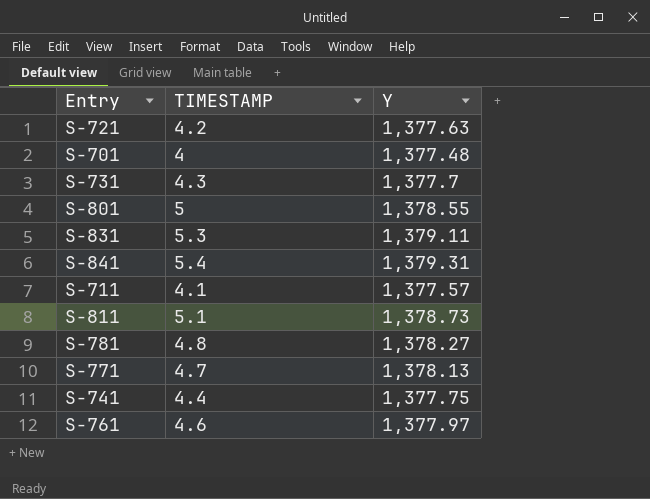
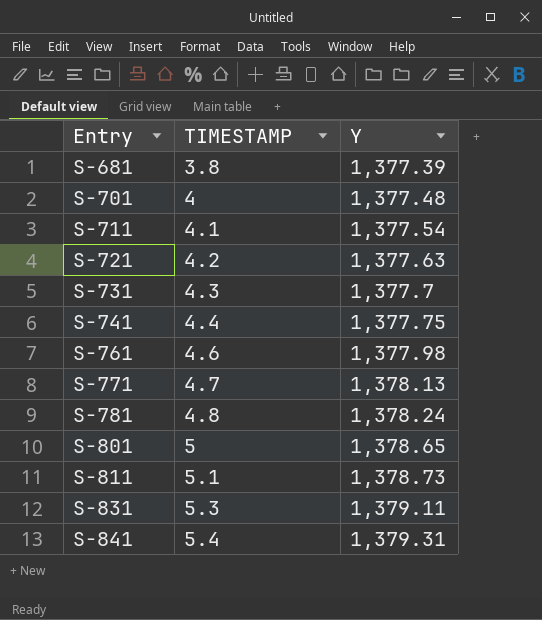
row order: none -> Entry ascending
row S-681: none -> 3.8 | 1,377.39
S-711 | Y: 1,377.57 -> 1,377.54
S-761 | Y: 1,377.97 -> 1,377.98
S-781 | Y: 1,378.27 -> 1,378.24
S-801 | Y: 1,378.55 -> 1,378.65

